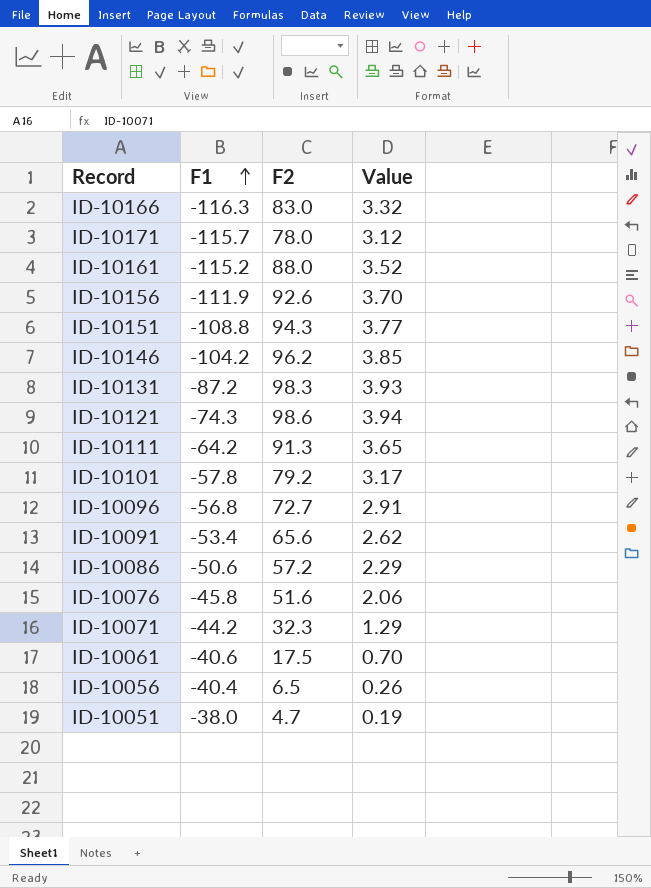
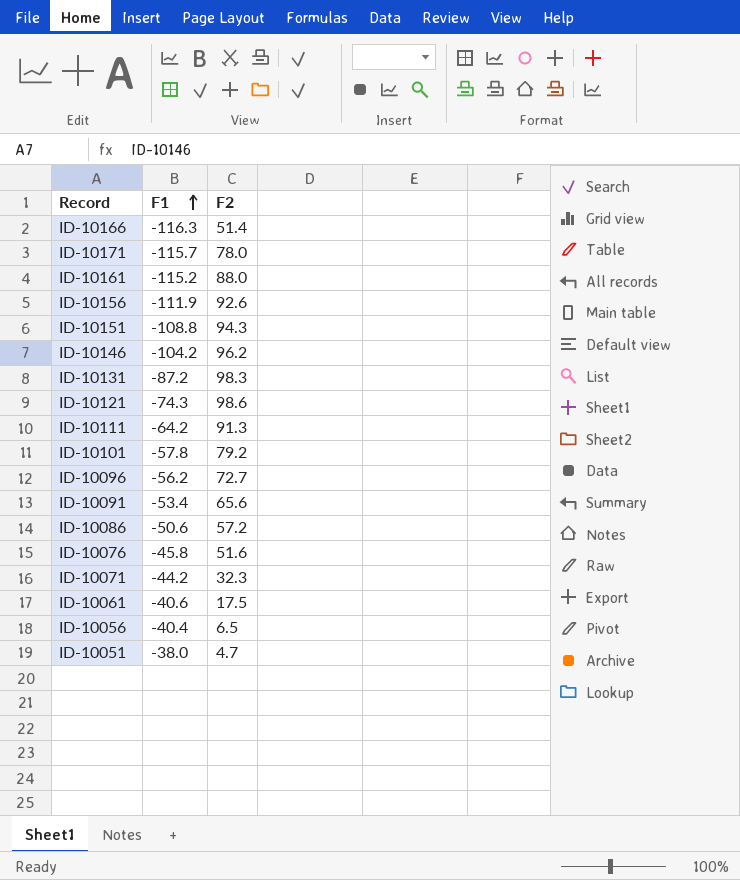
column Value | formula: [F2] * 0.04 -> none
ID-10166 | F2: 83.0 -> 51.4
ID-10096 | F1: -56.8 -> -56.2

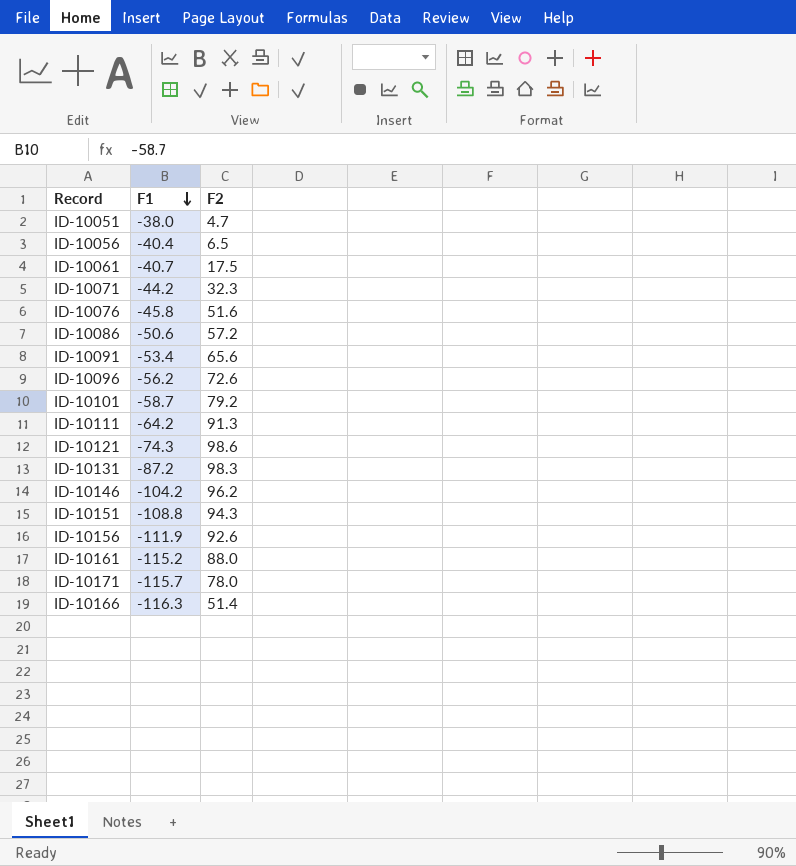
row order: F1 ascending -> F1 descending
ID-10061 | F1: -40.6 -> -40.7
ID-10096 | F2: 72.7 -> 72.6
ID-10101 | F1: -57.8 -> -58.7

